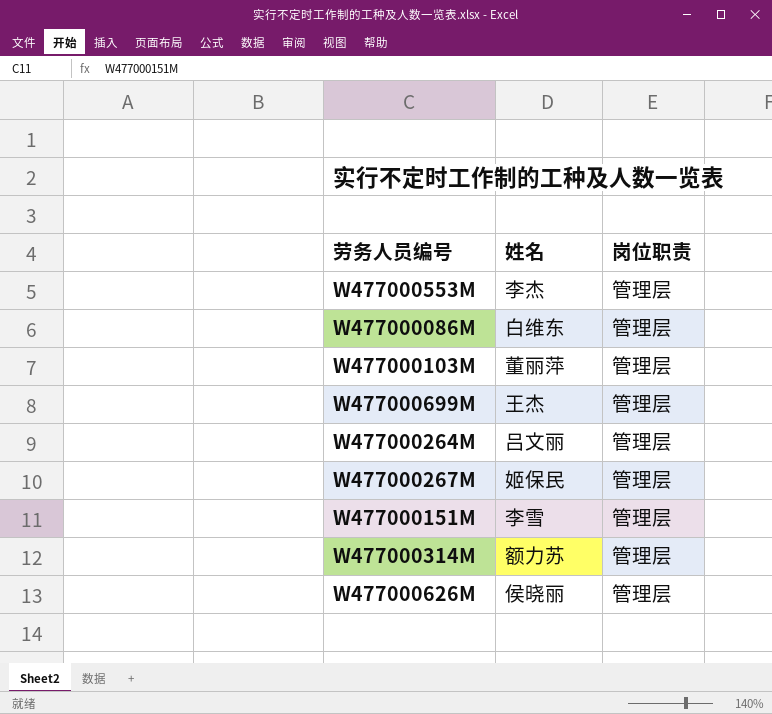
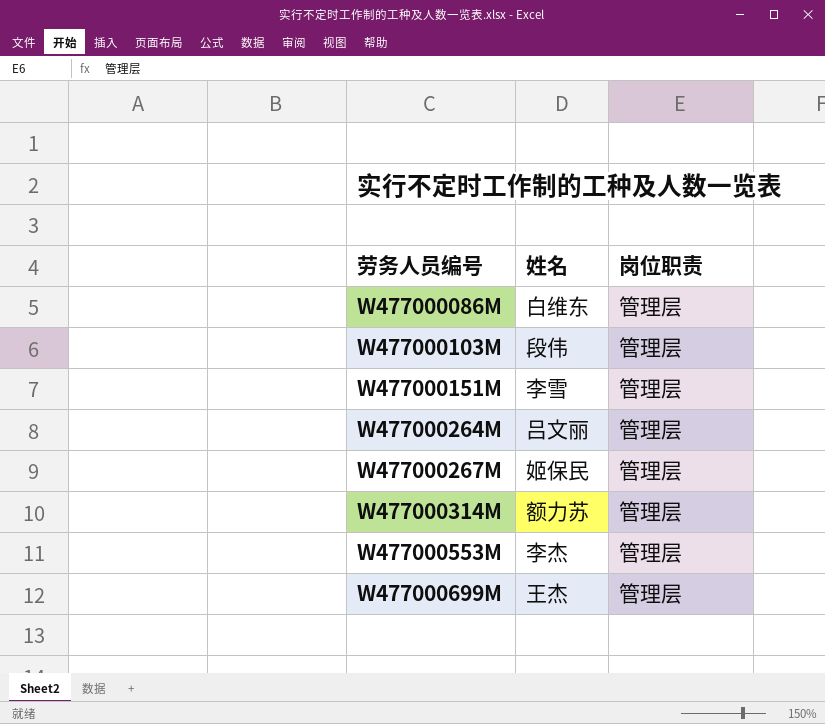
row order: none -> 劳务人员编号 ascending
row W477000626M: 侯晓丽 | 管理层 -> none
W477000103M | 姓名: 董丽萍 -> 段伟

